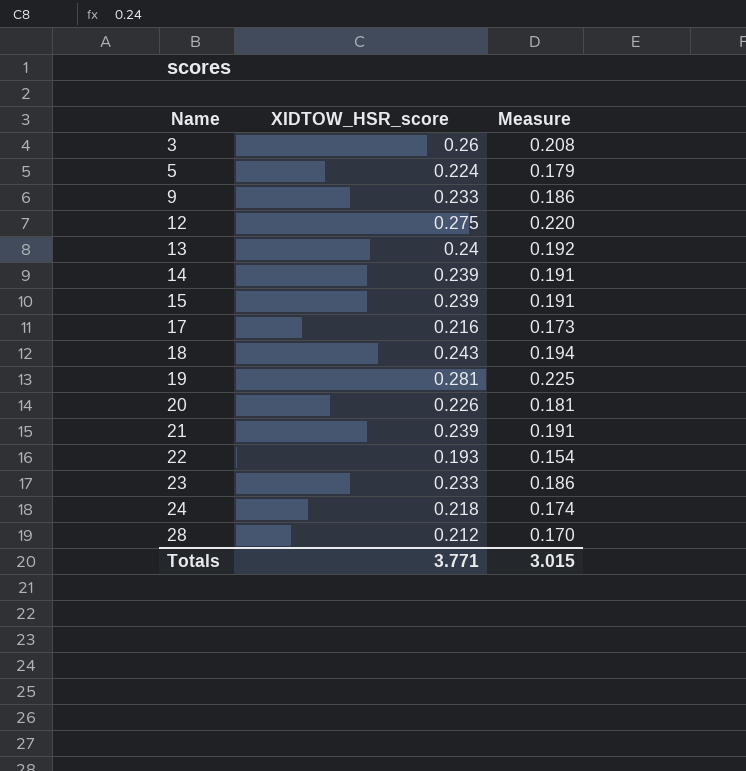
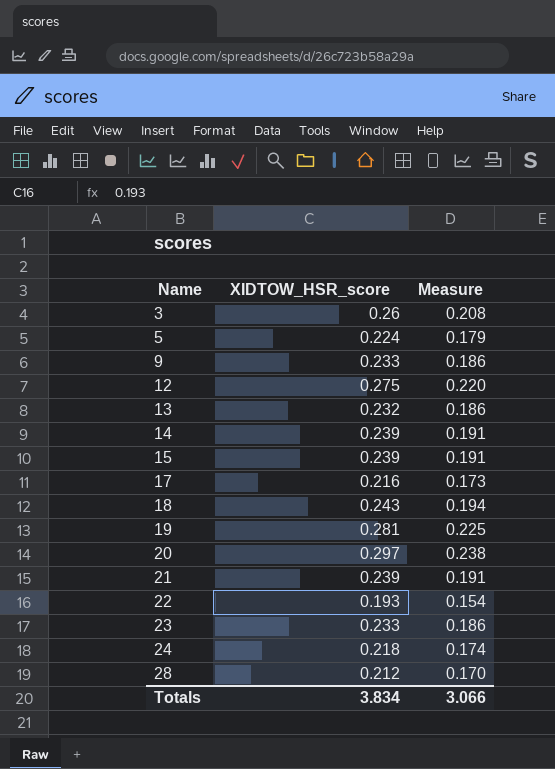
13 | XIDTOW_HSR_score: 0.24 -> 0.232
13 | Measure: 0.192 -> 0.186
20 | XIDTOW_HSR_score: 0.226 -> 0.297
20 | Measure: 0.181 -> 0.238
Totals | XIDTOW_HSR_score: 3.771 -> 3.834
Totals | Measure: 3.015 -> 3.066

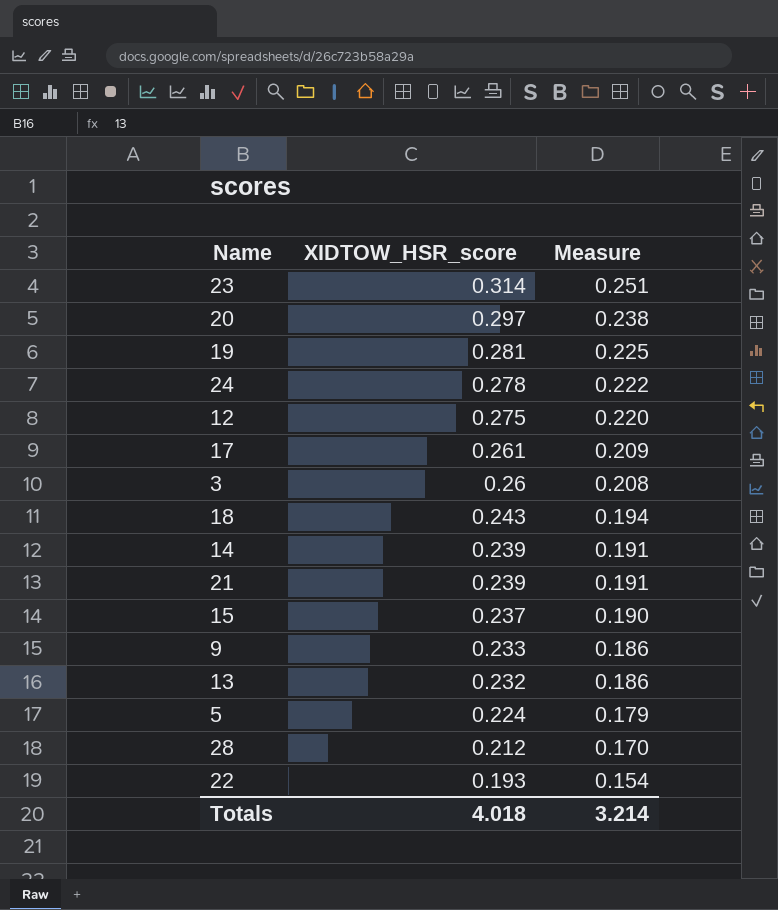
row order: Name ascending -> XIDTOW_HSR_score descending
23 | XIDTOW_HSR_score: 0.233 -> 0.314
23 | Measure: 0.186 -> 0.251
24 | XIDTOW_HSR_score: 0.218 -> 0.278
24 | Measure: 0.174 -> 0.222
17 | XIDTOW_HSR_score: 0.216 -> 0.261
17 | Measure: 0.173 -> 0.209
15 | XIDTOW_HSR_score: 0.239 -> 0.237
15 | Measure: 0.191 -> 0.190
Totals | XIDTOW_HSR_score: 3.834 -> 4.018
Totals | Measure: 3.066 -> 3.214

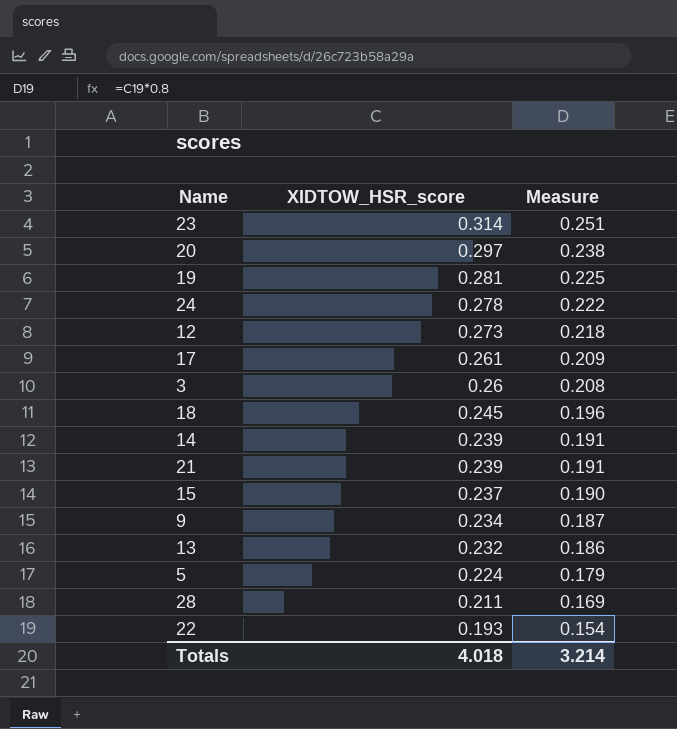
12 | XIDTOW_HSR_score: 0.275 -> 0.273
12 | Measure: 0.220 -> 0.218
18 | XIDTOW_HSR_score: 0.243 -> 0.245
18 | Measure: 0.194 -> 0.196
9 | XIDTOW_HSR_score: 0.233 -> 0.234
9 | Measure: 0.186 -> 0.187
28 | XIDTOW_HSR_score: 0.212 -> 0.211
28 | Measure: 0.170 -> 0.169

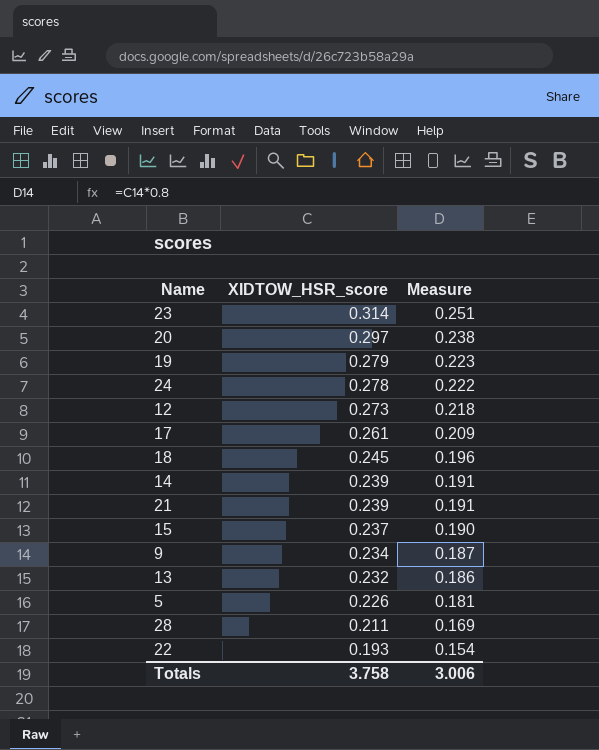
row 3: 0.26 | 0.208 -> none
19 | XIDTOW_HSR_score: 0.281 -> 0.279
19 | Measure: 0.225 -> 0.223
5 | XIDTOW_HSR_score: 0.224 -> 0.226
5 | Measure: 0.179 -> 0.181
Totals | XIDTOW_HSR_score: 4.018 -> 3.758
Totals | Measure: 3.214 -> 3.006

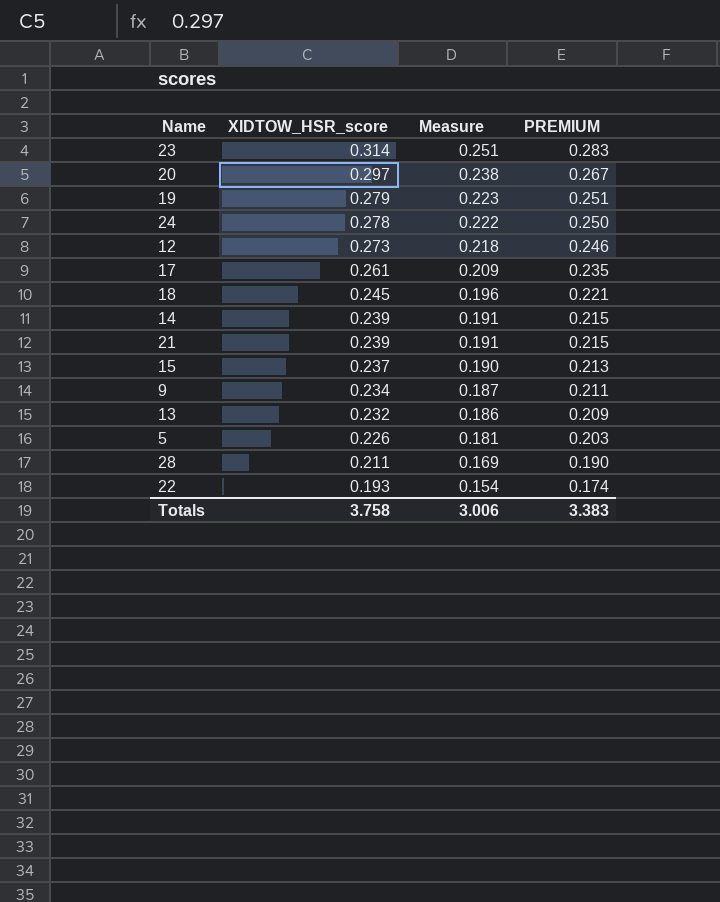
column PREMIUM | formula: none -> [XIDTOW_HSR_score] * 0.9

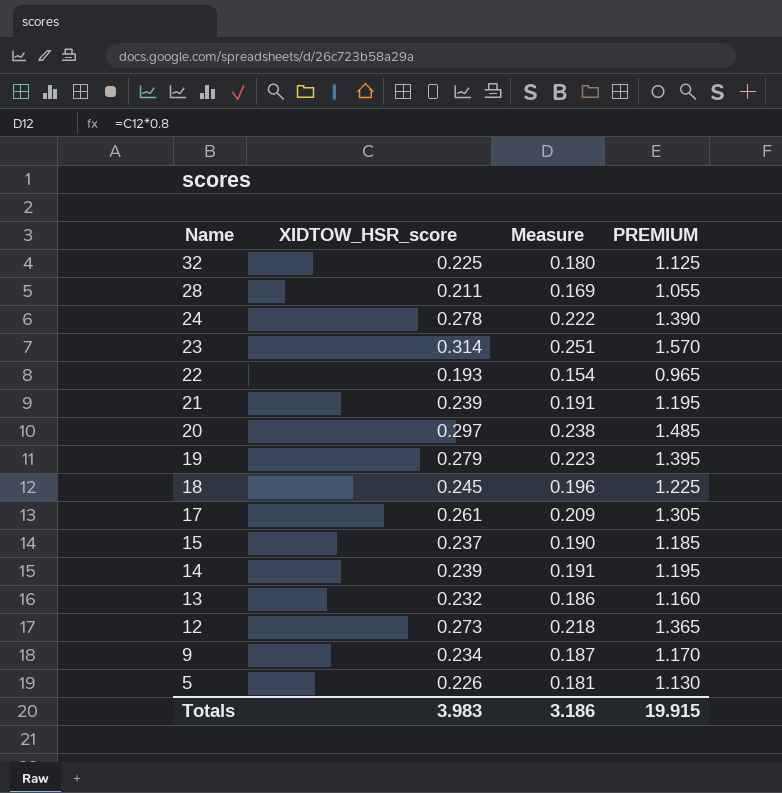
row order: XIDTOW_HSR_score descending -> Name descending
column PREMIUM | formula: [XIDTOW_HSR_score] * 0.9 -> [XIDTOW_HSR_score] * 5
row 32: none -> 0.225 | 0.180 | 1.125
Totals | XIDTOW_HSR_score: 3.758 -> 3.983
Totals | Measure: 3.006 -> 3.186
Totals | PREMIUM: 3.383 -> 19.915

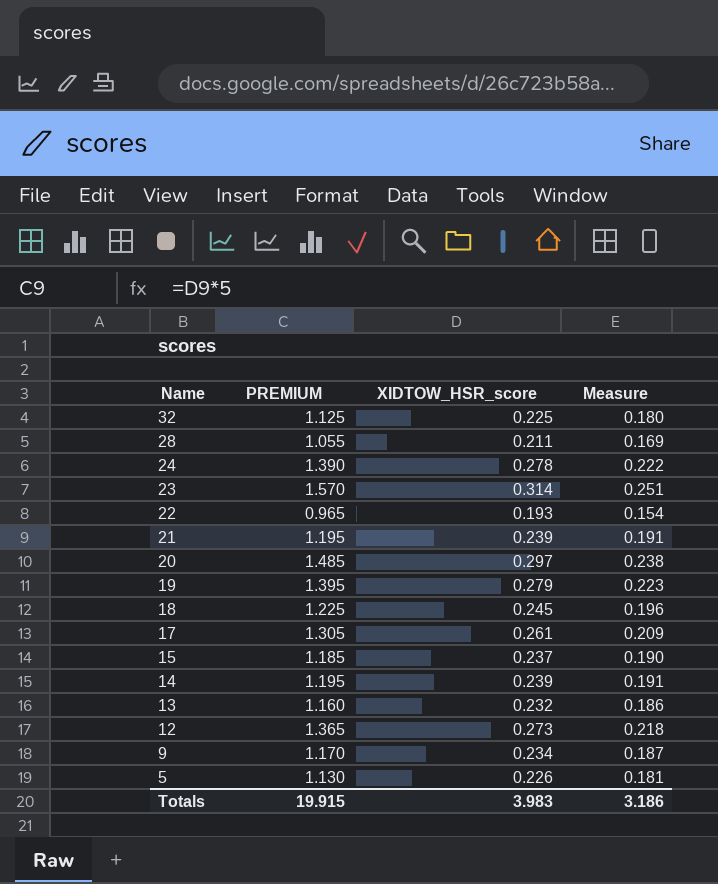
column PREMIUM | position: 4 -> 2

